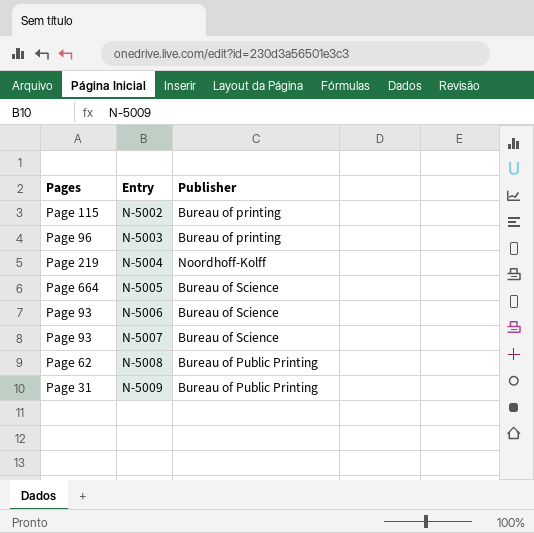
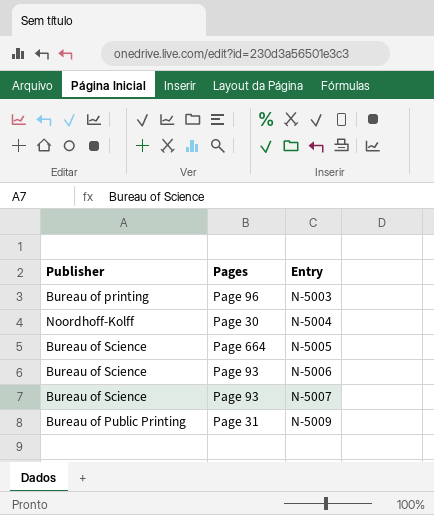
column Publisher | position: 3 -> 1
row N-5002: Page 115 | Bureau of printing -> none
row N-5008: Page 62 | Bureau of Public Printing -> none
N-5004 | Pages: Page 219 -> Page 30

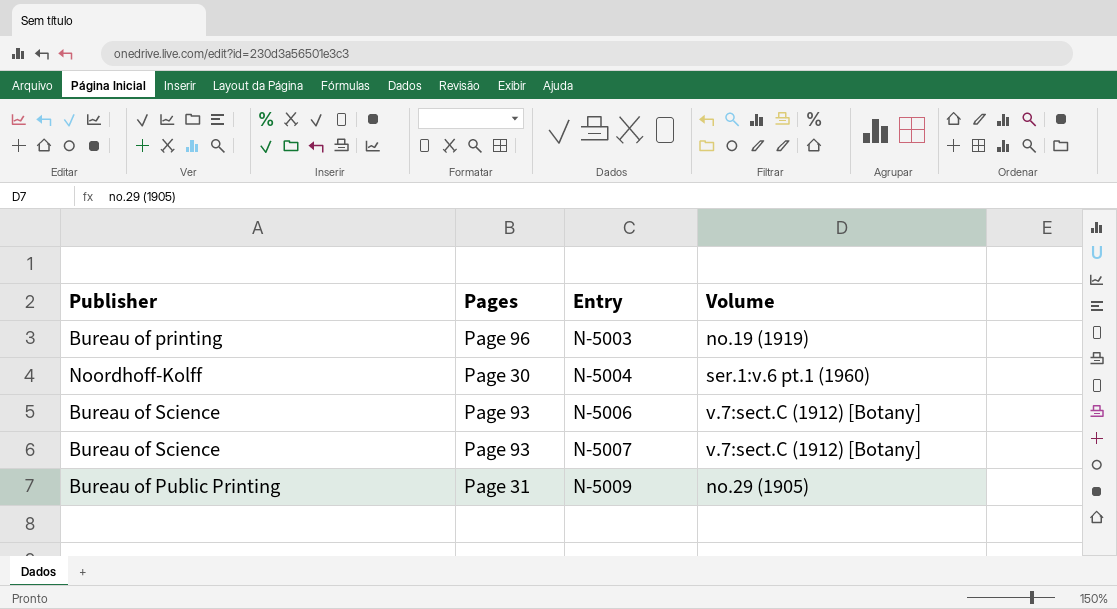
column Volume | position: none -> 4
row N-5005: Bureau of Science | Page 664 -> none

